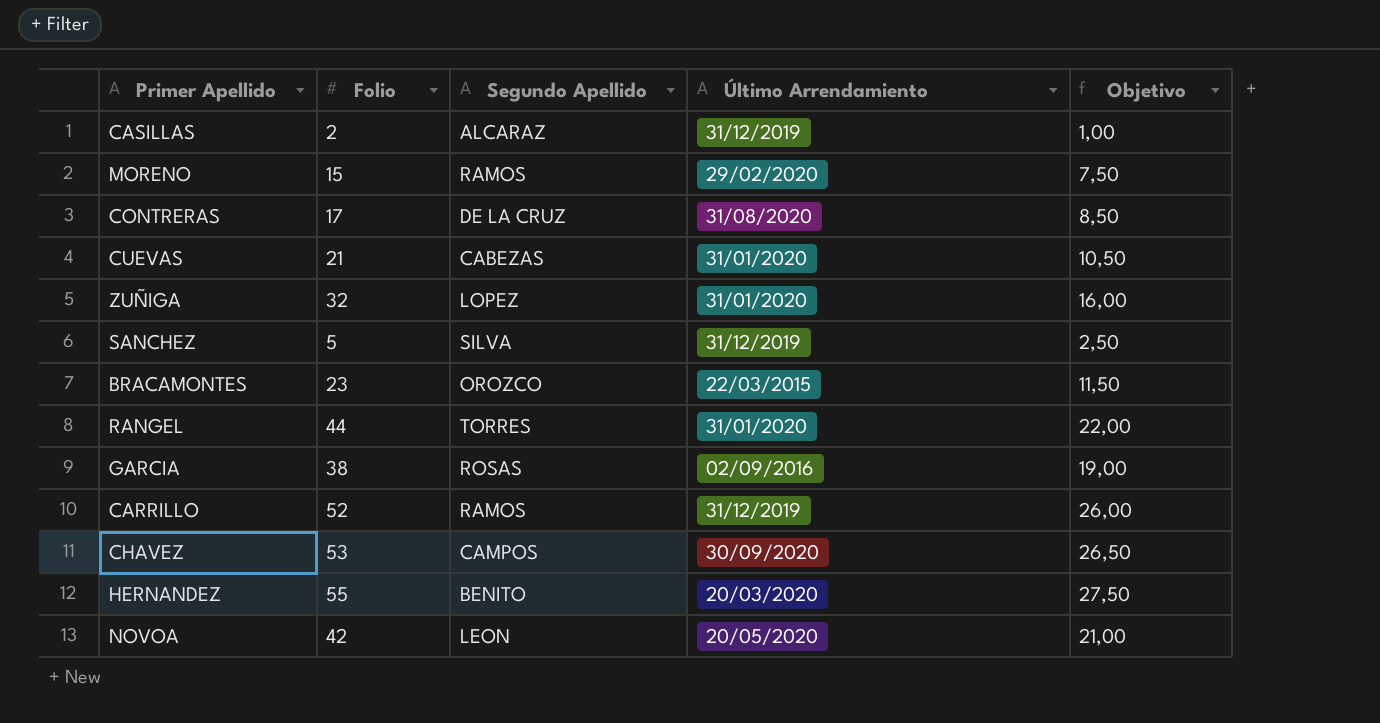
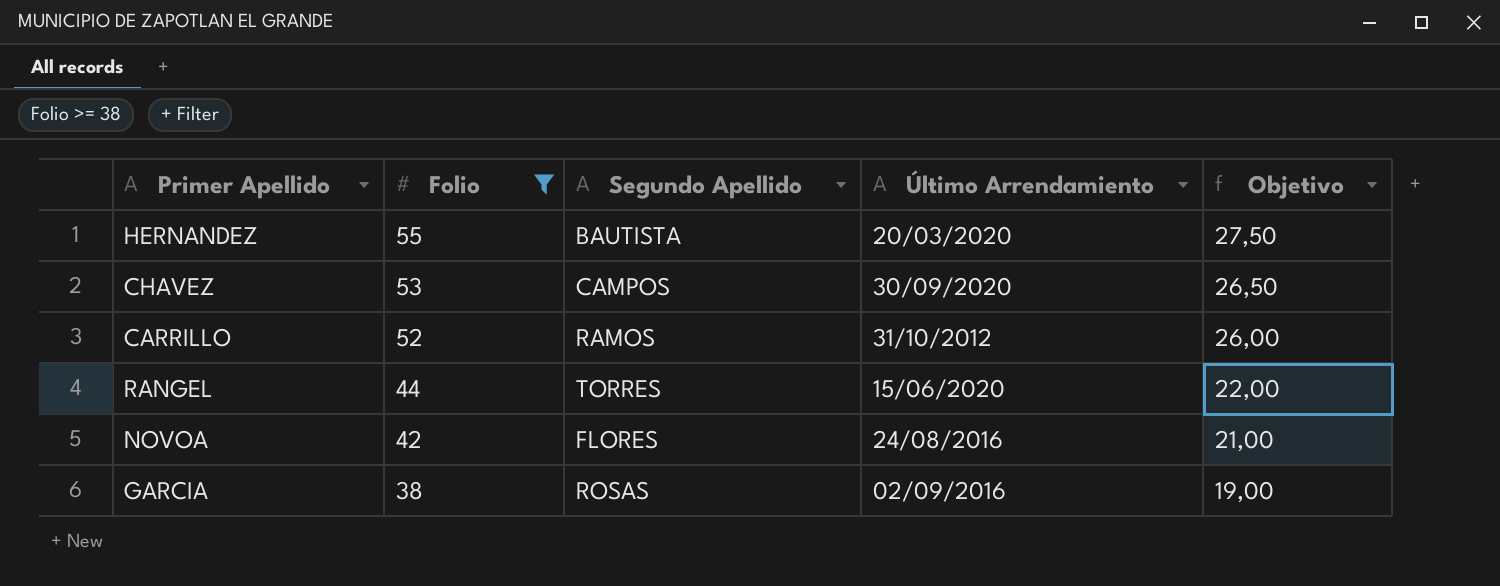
filter: none -> Folio >= 38
row order: none -> Folio descending
HERNANDEZ | Segundo Apellido: BENITO -> BAUTISTA
CARRILLO | Último Arrendamiento: 31/12/2019 -> 31/10/2012
RANGEL | Último Arrendamiento: 31/01/2020 -> 15/06/2020
NOVOA | Segundo Apellido: LEON -> FLORES
NOVOA | Último Arrendamiento: 20/05/2020 -> 24/08/2016

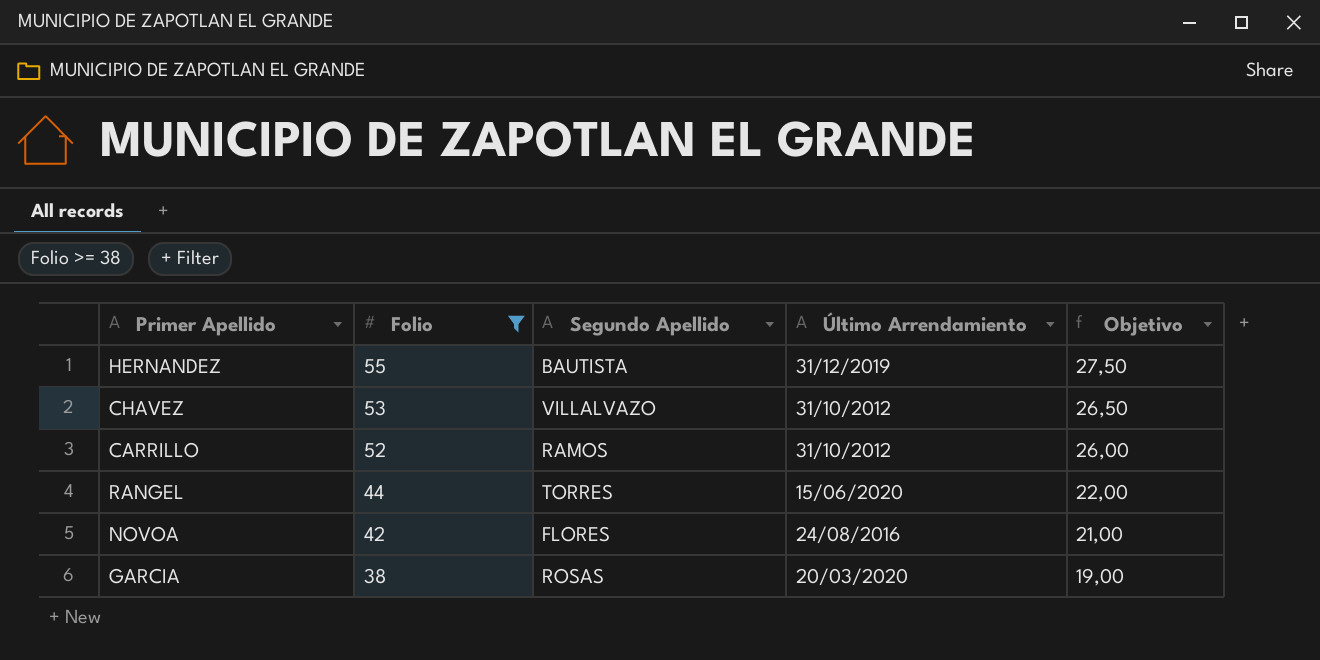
HERNANDEZ | Último Arrendamiento: 20/03/2020 -> 31/12/2019
CHAVEZ | Segundo Apellido: CAMPOS -> VILLALVAZO
CHAVEZ | Último Arrendamiento: 30/09/2020 -> 31/10/2012
GARCIA | Último Arrendamiento: 02/09/2016 -> 20/03/2020

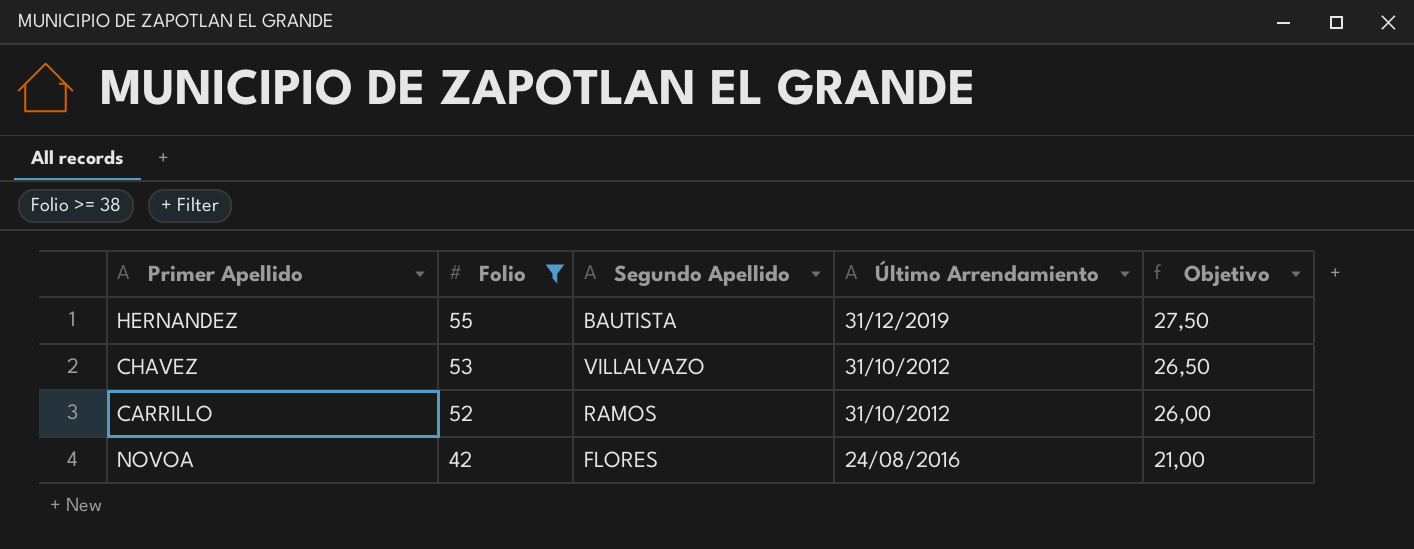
row RANGEL: 44 | TORRES | 15/06/2020 | 22,00 -> none
row GARCIA: 38 | ROSAS | 20/03/2020 | 19,00 -> none

